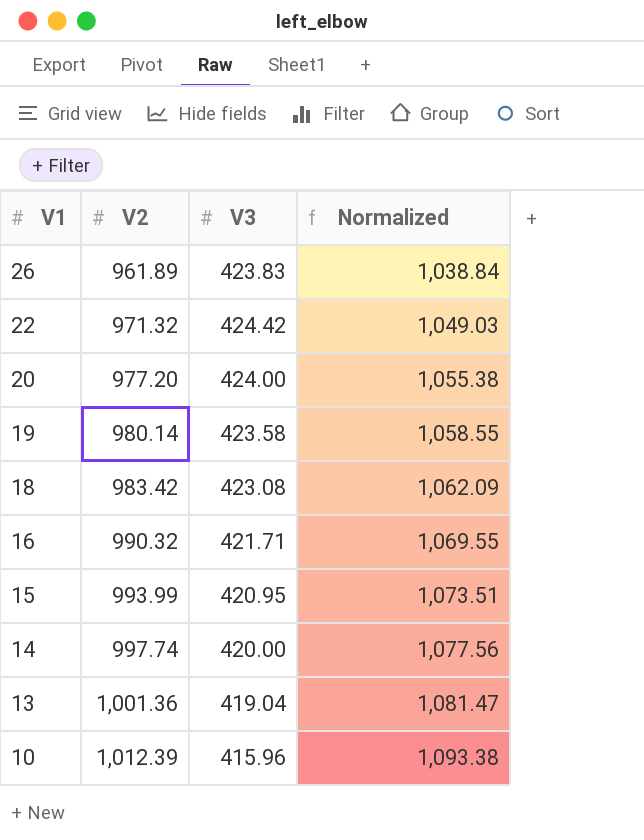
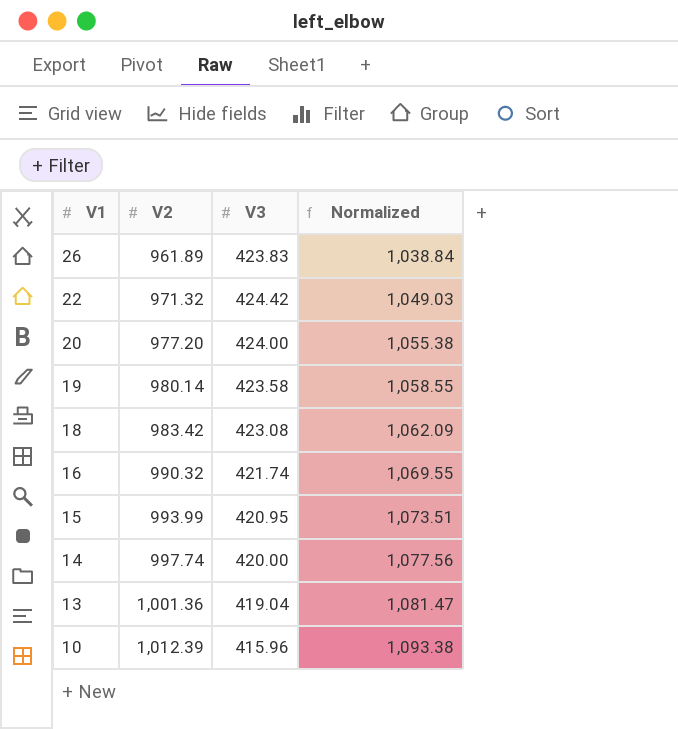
16 | V3: 421.71 -> 421.74

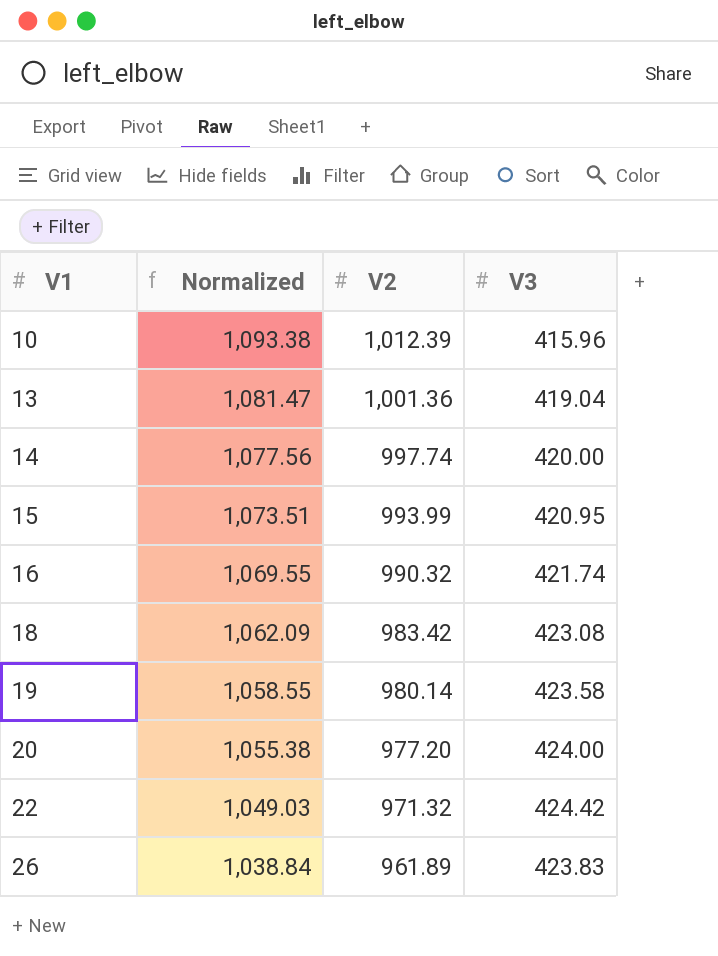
row order: V1 descending -> V1 ascending
column Normalized | position: 4 -> 2

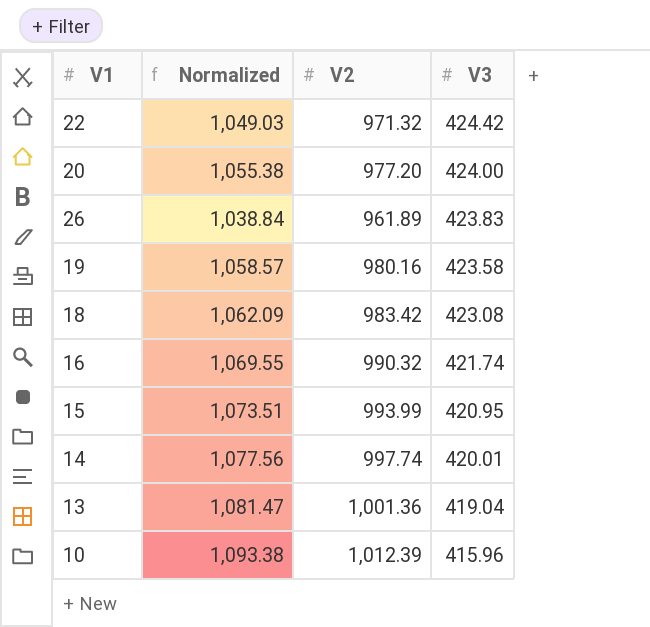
row order: V1 ascending -> V3 descending
19 | Normalized: 1,058.55 -> 1,058.57
19 | V2: 980.14 -> 980.16
14 | V3: 420.00 -> 420.01

